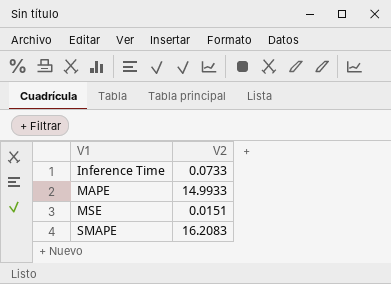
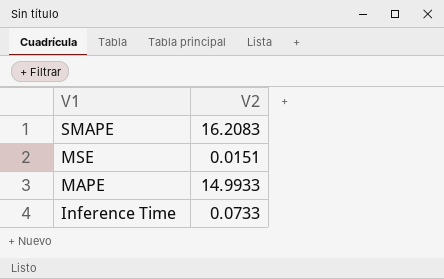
row order: V1 ascending -> V1 descending

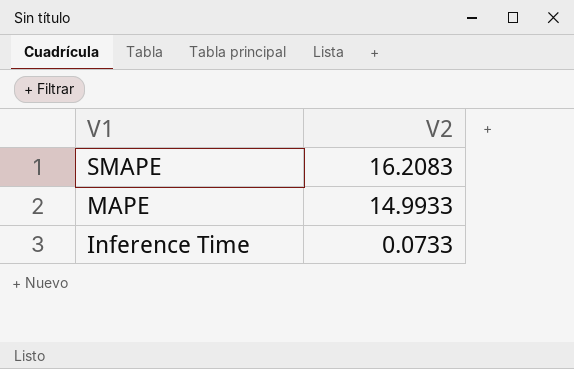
row MSE: 0.0151 -> none

